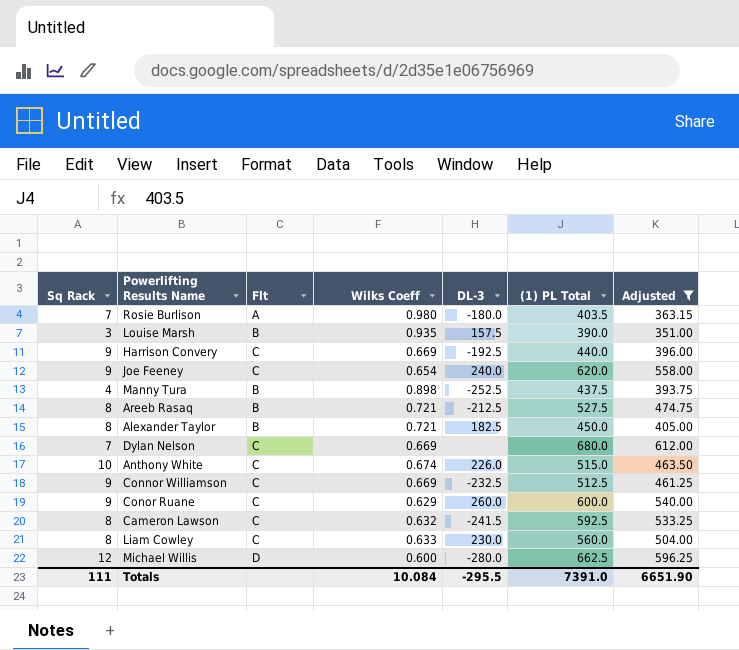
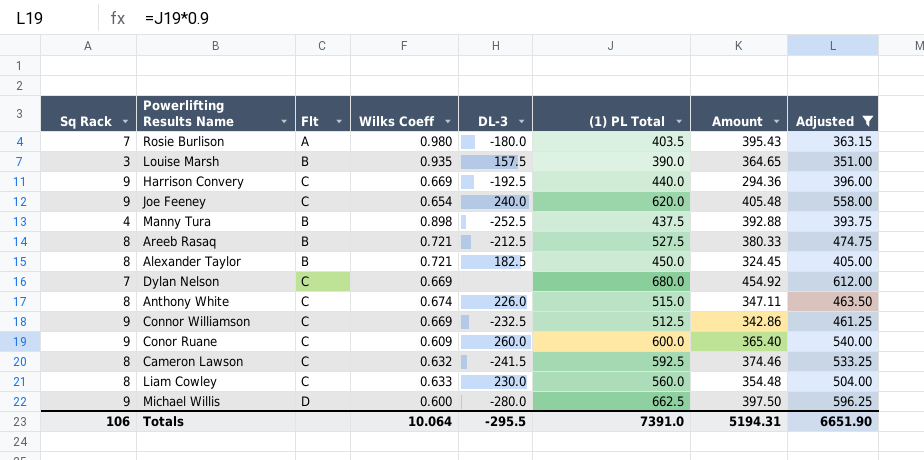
column Amount | formula: none -> [Wilks Coeff] * [(1) PL Total]
Anthony White | Sq Rack: 10 -> 8
Conor Ruane | Wilks Coeff: 0.629 -> 0.609
Michael Willis | Sq Rack: 12 -> 9
Totals | Sq Rack: 111 -> 106
Totals | Wilks Coeff: 10.084 -> 10.064

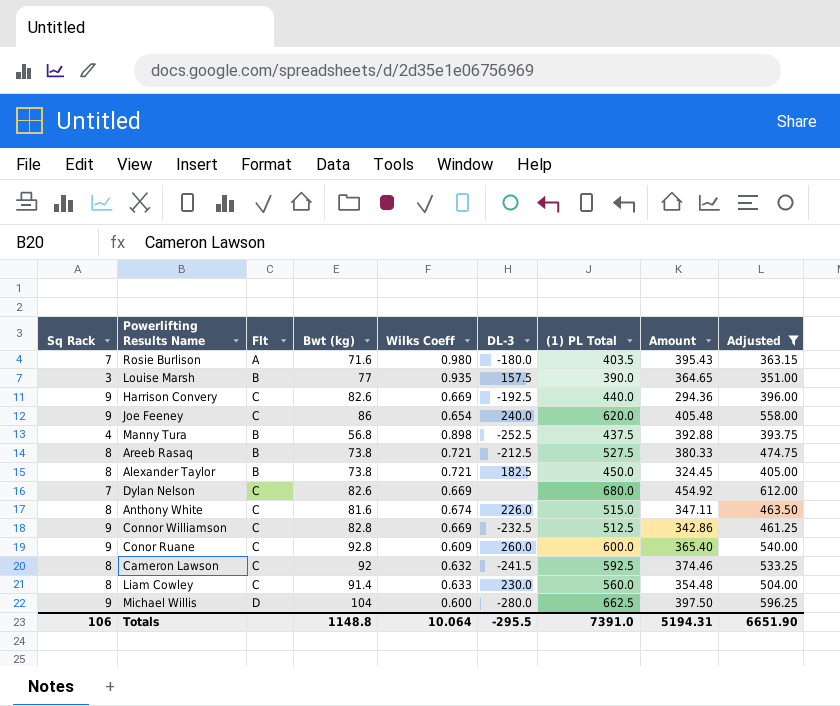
column Bwt (kg) | position: none -> 4

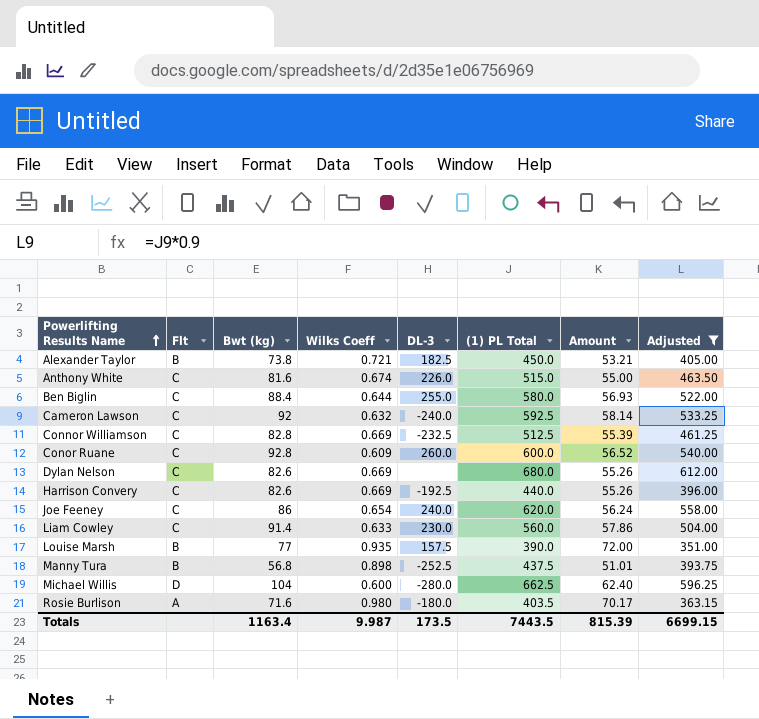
row order: none -> Powerlifting Results Name ascending
column Sq Rack | position: 1 -> none
column Amount | formula: [Wilks Coeff] * [(1) PL Total] -> [Bwt (kg)] * [Wilks Coeff]
row Areeb Rasaq: 8 | B | 73.8 | 0.721 | -212.5 | 527.5 | 380.33 | 474.75 -> none
row Ben Biglin: none -> C | 88.4 | 0.644 | 255.0 | 580.0 | 56.93 | 522.00
Cameron Lawson | DL-3: -241.5 -> -240.0
Totals | Bwt (kg): 1148.8 -> 1163.4
Totals | Wilks Coeff: 10.064 -> 9.987
Totals | DL-3: -295.5 -> 173.5
Totals | (1) PL Total: 7391.0 -> 7443.5
Totals | Amount: 5194.31 -> 815.39
Totals | Adjusted: 6651.90 -> 6699.15

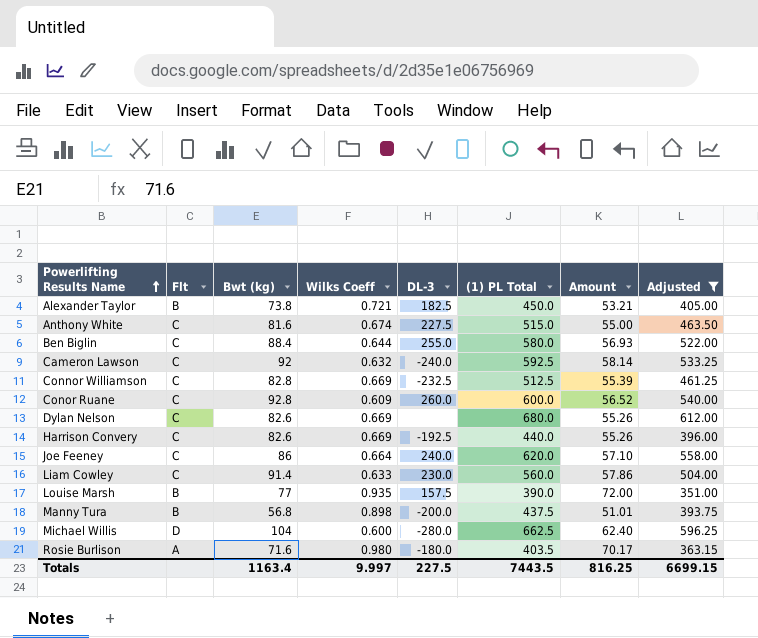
Anthony White | DL-3: 226.0 -> 227.5
Joe Feeney | Wilks Coeff: 0.654 -> 0.664
Joe Feeney | Amount: 56.24 -> 57.10
Manny Tura | DL-3: -252.5 -> -200.0
Totals | Wilks Coeff: 9.987 -> 9.997
Totals | DL-3: 173.5 -> 227.5
Totals | Amount: 815.39 -> 816.25

